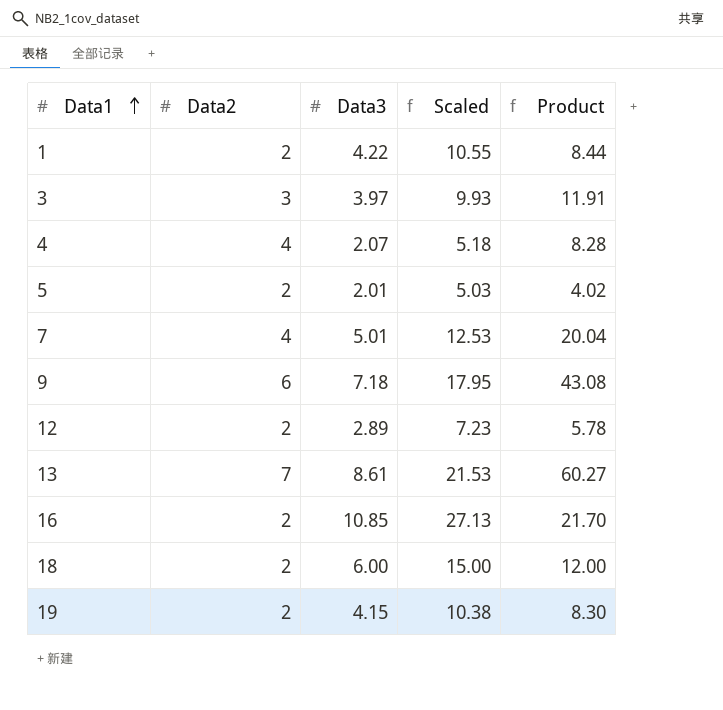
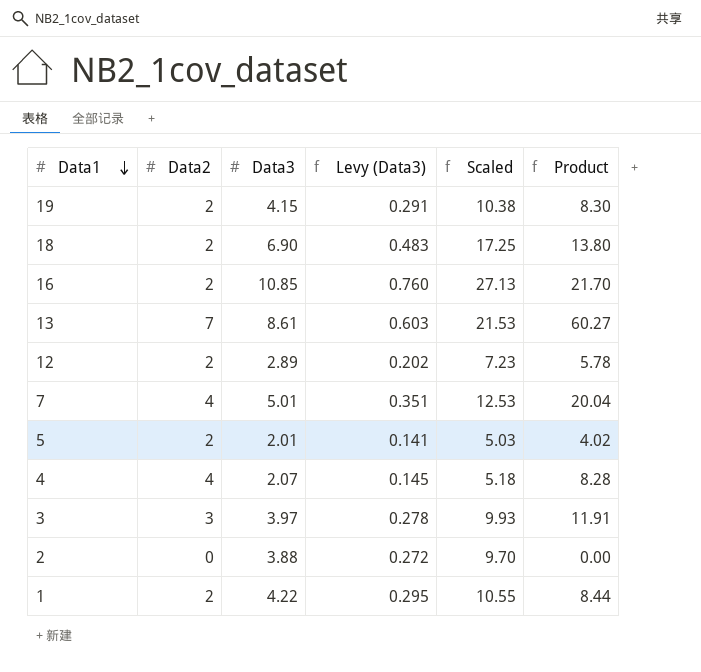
row order: Data1 ascending -> Data1 descending
column Levy (Data3) | formula: none -> [Data3] * 0.07
row 9: 6 | 7.18 | 17.95 | 43.08 -> none
18 | Data3: 6.00 -> 6.90
18 | Scaled: 15.00 -> 17.25
18 | Product: 12.00 -> 13.80
row 2: none -> 0 | 3.88 | 0.272 | 9.70 | 0.00

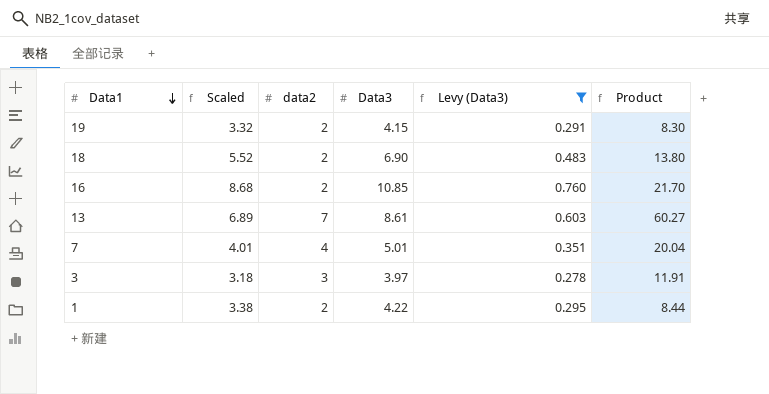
filter: none -> Levy (Data3) >= 0.278
column Scaled | formula: [Data3] * 2.5 -> [Data3] * 0.8
column Scaled | position: 5 -> 2
column name: Data2 -> data2

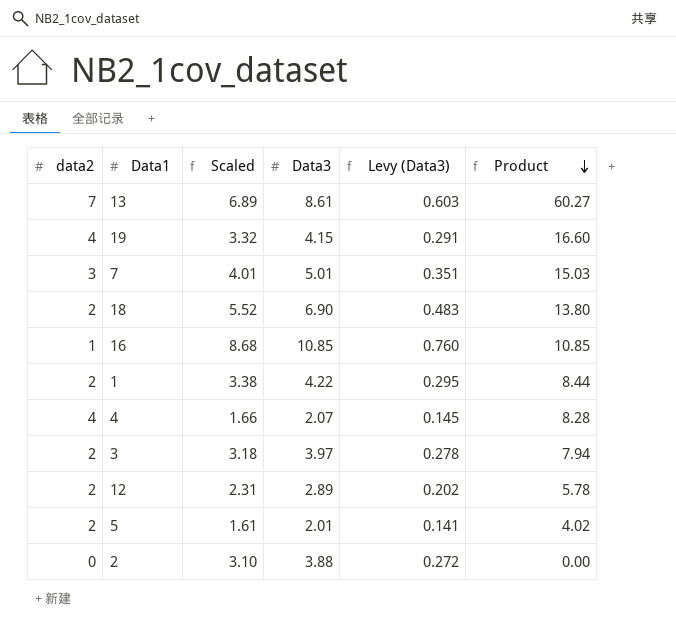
filter: Levy (Data3) >= 0.278 -> none
row order: Data1 descending -> Product descending
column data2 | position: 3 -> 1
19 | data2: 2 -> 4
19 | Product: 8.30 -> 16.60
7 | data2: 4 -> 3
7 | Product: 20.04 -> 15.03
16 | data2: 2 -> 1
16 | Product: 21.70 -> 10.85
3 | data2: 3 -> 2
3 | Product: 11.91 -> 7.94

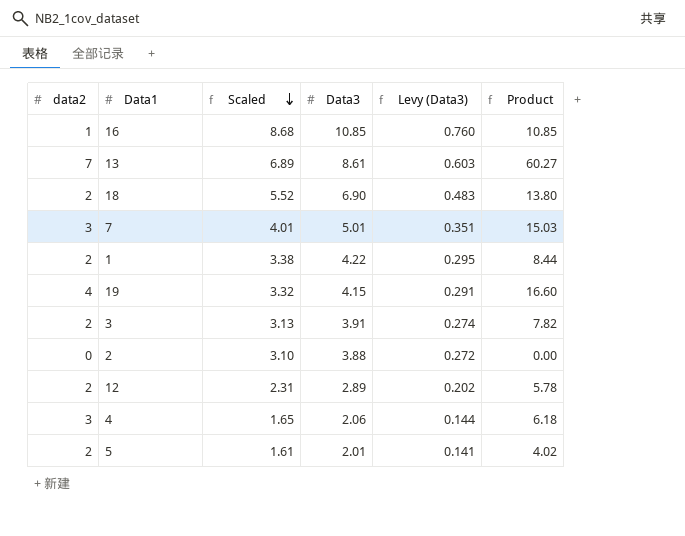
row order: Product descending -> Scaled descending
3 | Scaled: 3.18 -> 3.13
3 | Data3: 3.97 -> 3.91
3 | Levy (Data3): 0.278 -> 0.274
3 | Product: 7.94 -> 7.82
4 | data2: 4 -> 3
4 | Scaled: 1.66 -> 1.65
4 | Data3: 2.07 -> 2.06
4 | Levy (Data3): 0.145 -> 0.144
4 | Product: 8.28 -> 6.18

